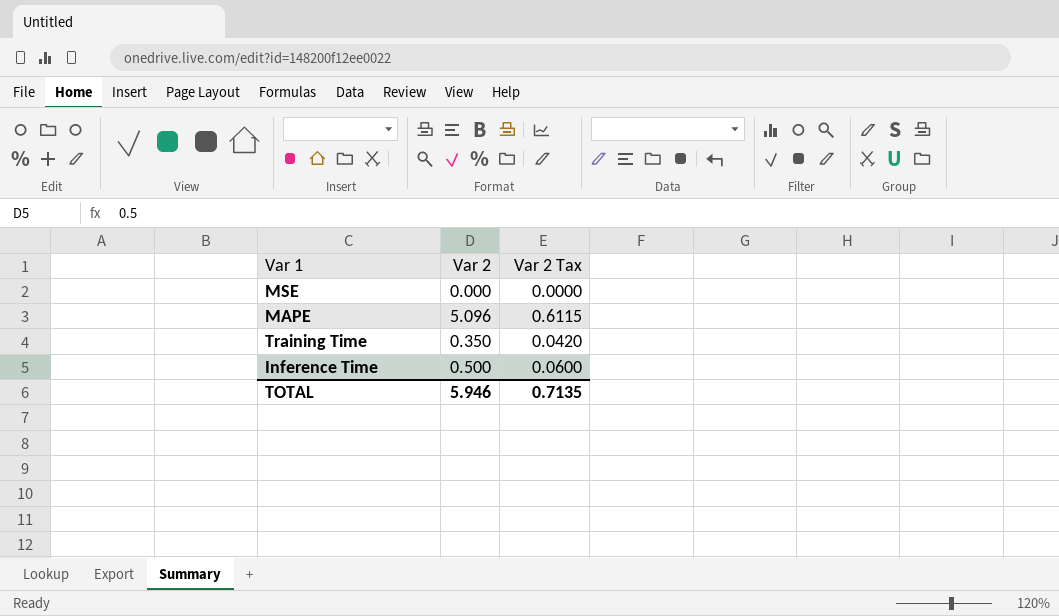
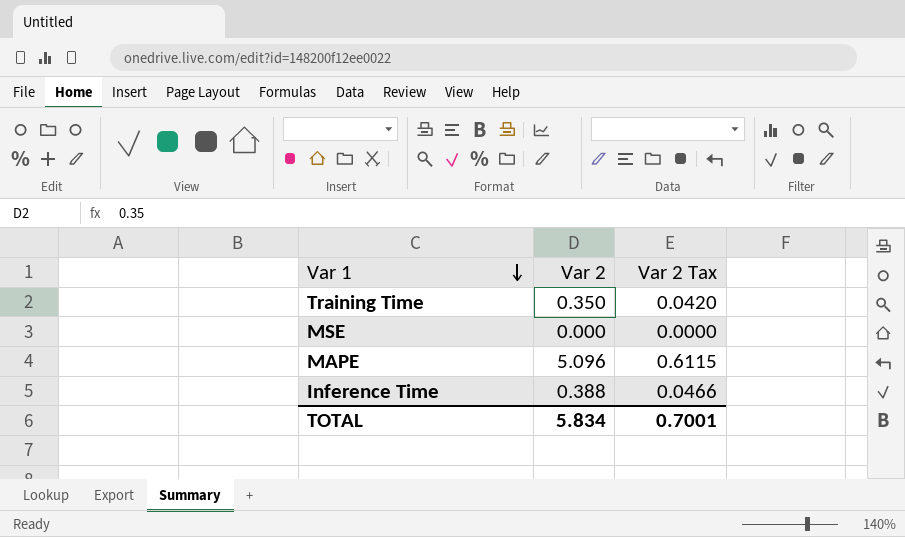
row order: none -> Var 1 descending
Inference Time | Var 2: 0.500 -> 0.388
Inference Time | Var 2 Tax: 0.0600 -> 0.0466
TOTAL | Var 2: 5.946 -> 5.834
TOTAL | Var 2 Tax: 0.7135 -> 0.7001

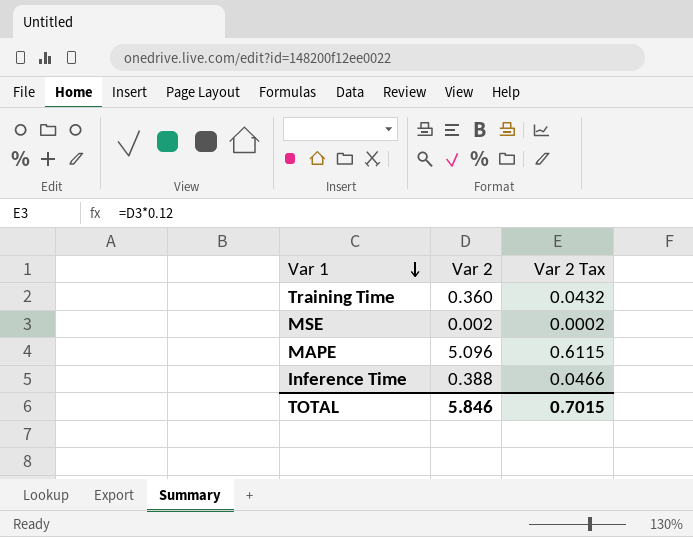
Training Time | Var 2: 0.350 -> 0.360
Training Time | Var 2 Tax: 0.0420 -> 0.0432
MSE | Var 2: 0.000 -> 0.002
MSE | Var 2 Tax: 0.0000 -> 0.0002
TOTAL | Var 2: 5.834 -> 5.846
TOTAL | Var 2 Tax: 0.7001 -> 0.7015

